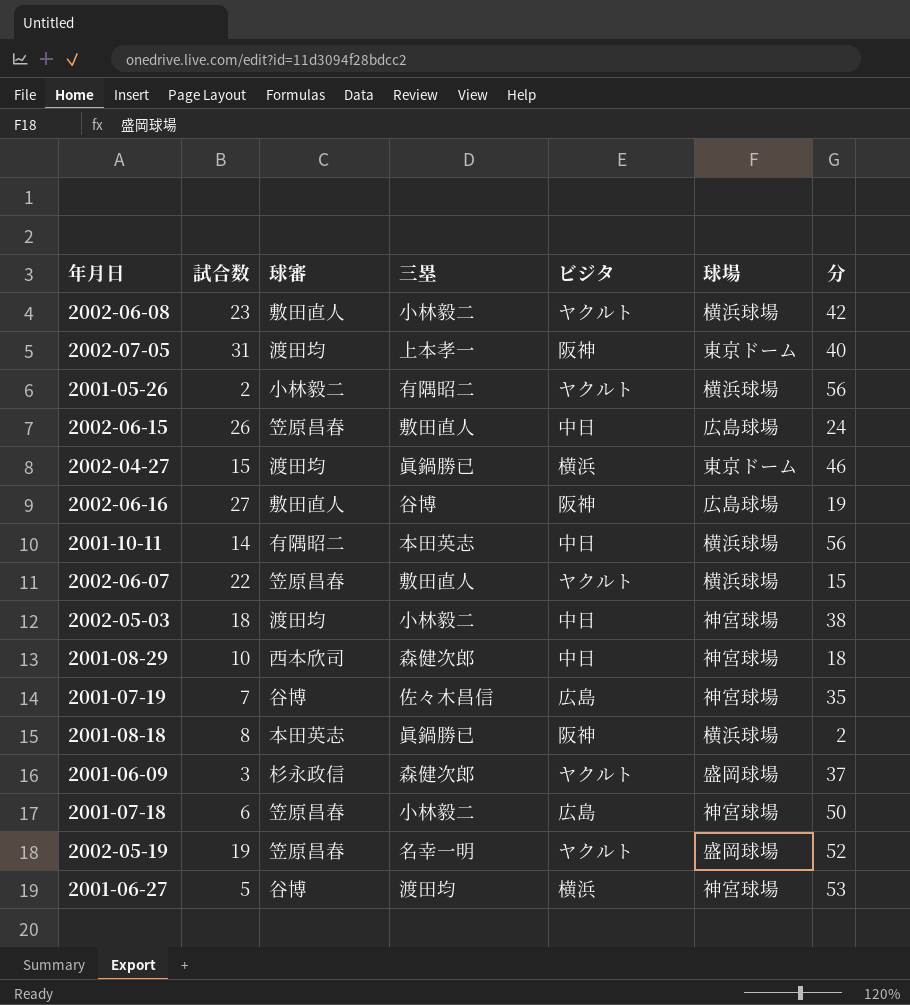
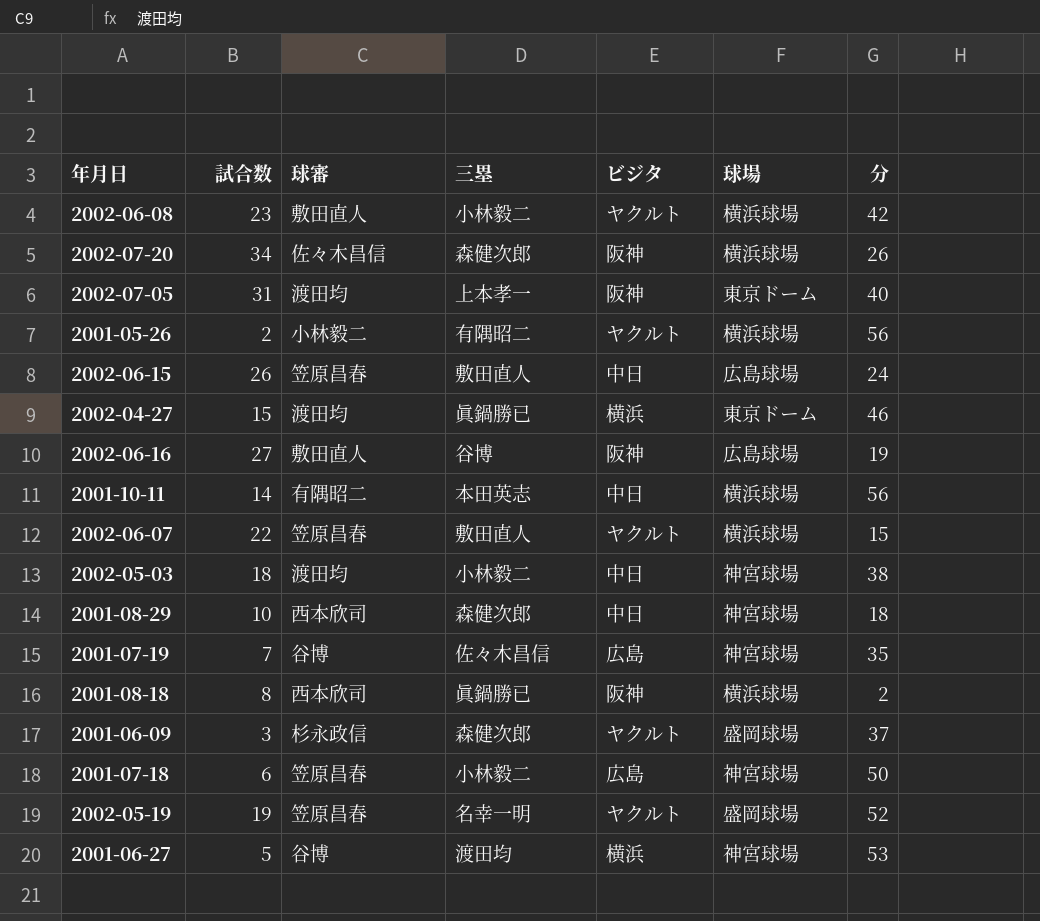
row 2002-07-20: none -> 34 | 佐々木昌信 | 森健次郎 | 阪神 | 横浜球場 | 26
2001-08-18 | 球審: 本田英志 -> 西本欣司

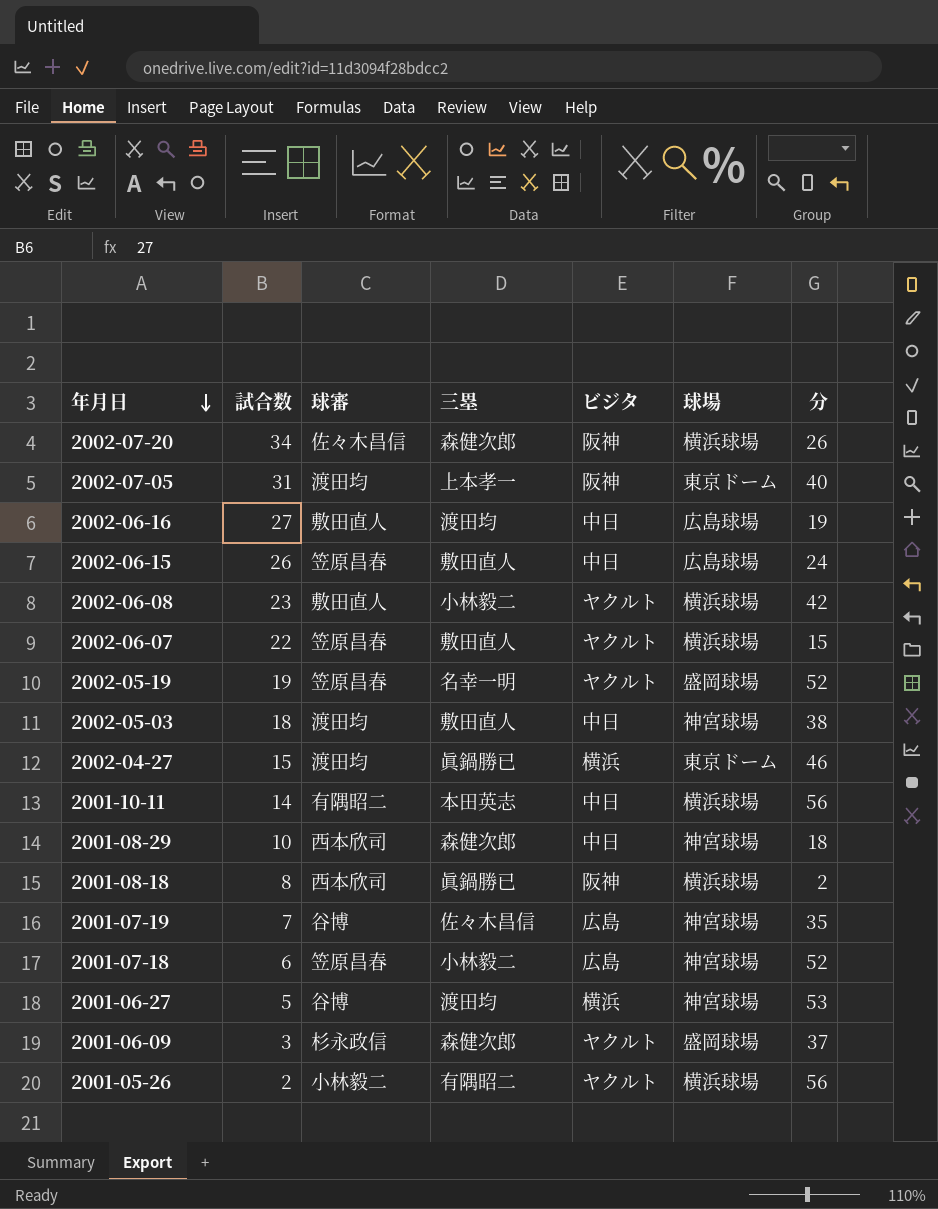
row order: none -> 年月日 descending
2002-06-16 | 三塁: 谷博 -> 渡田均
2002-06-16 | ビジタ: 阪神 -> 中日
2002-05-03 | 三塁: 小林毅二 -> 敷田直人
2001-07-18 | 分: 50 -> 52

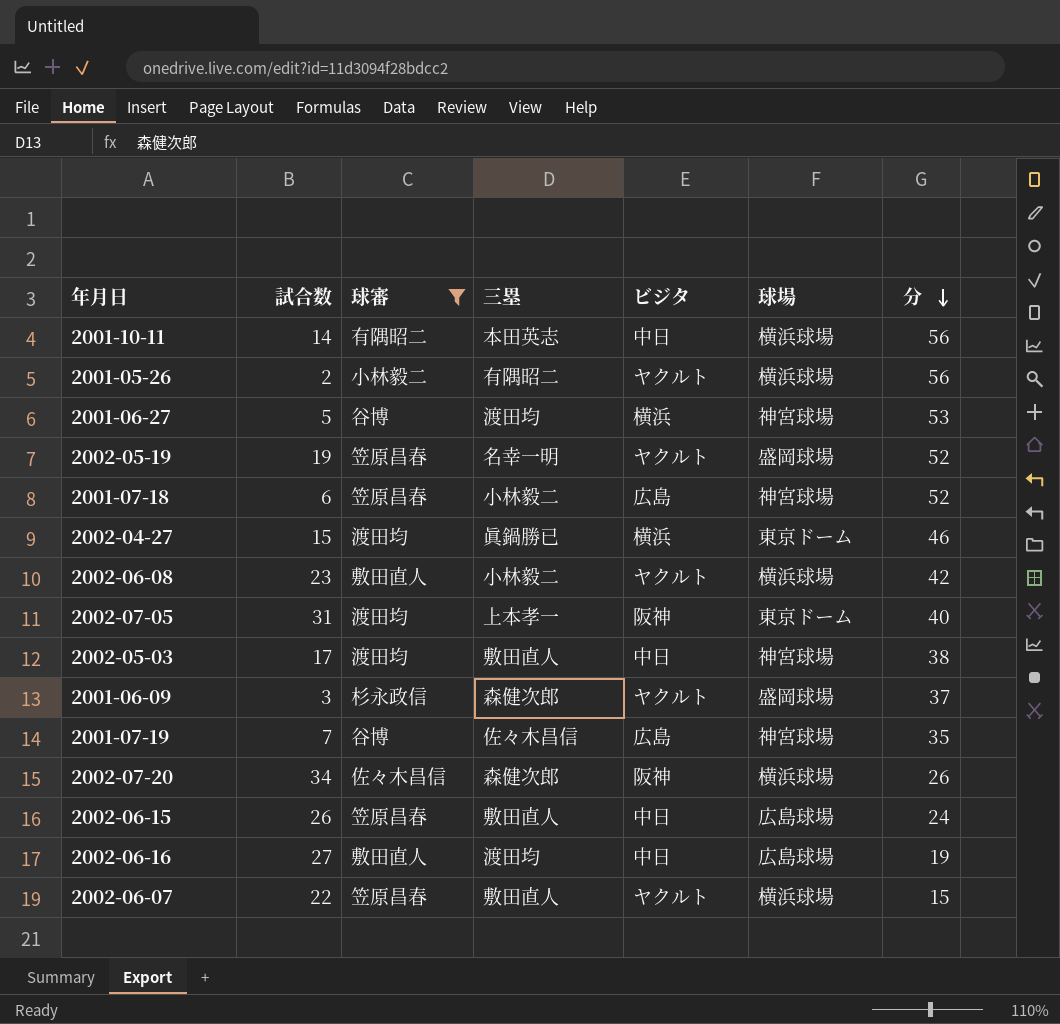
filter: none -> 球審 != 西本欣司
row order: 年月日 descending -> 分 descending
2002-05-03 | 試合数: 18 -> 17

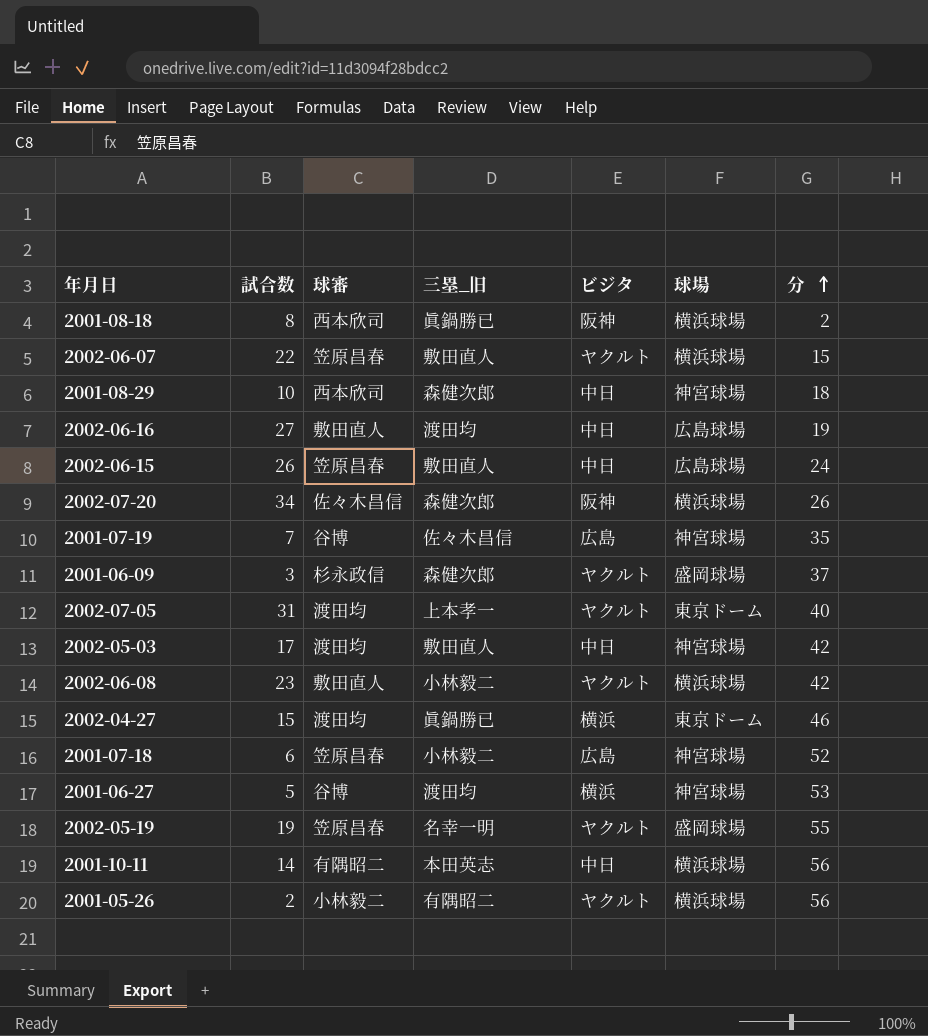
filter: 球審 != 西本欣司 -> none
row order: 分 descending -> 分 ascending
column name: 三塁 -> 三塁_旧
2002-07-05 | ビジタ: 阪神 -> ヤクルト
2002-05-03 | 分: 38 -> 42
2002-05-19 | 分: 52 -> 55

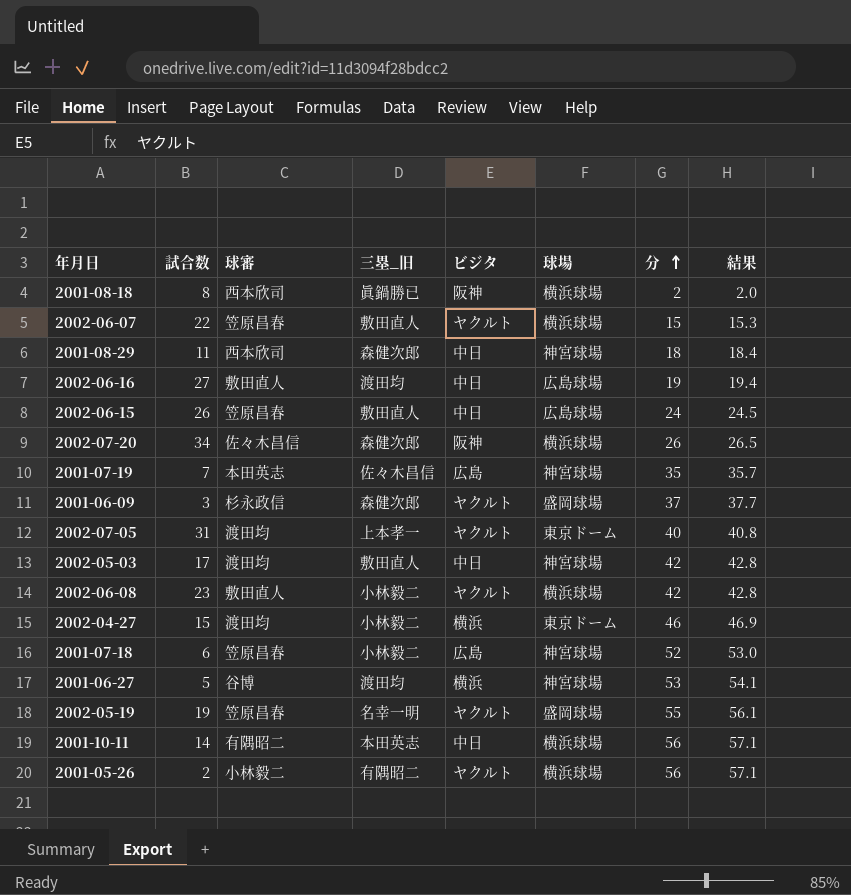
column 結果 | formula: none -> [分] * 1.02
2001-08-29 | 試合数: 10 -> 11
2001-07-19 | 球審: 谷博 -> 本田英志
2002-04-27 | 三塁_旧: 眞鍋勝已 -> 小林毅二

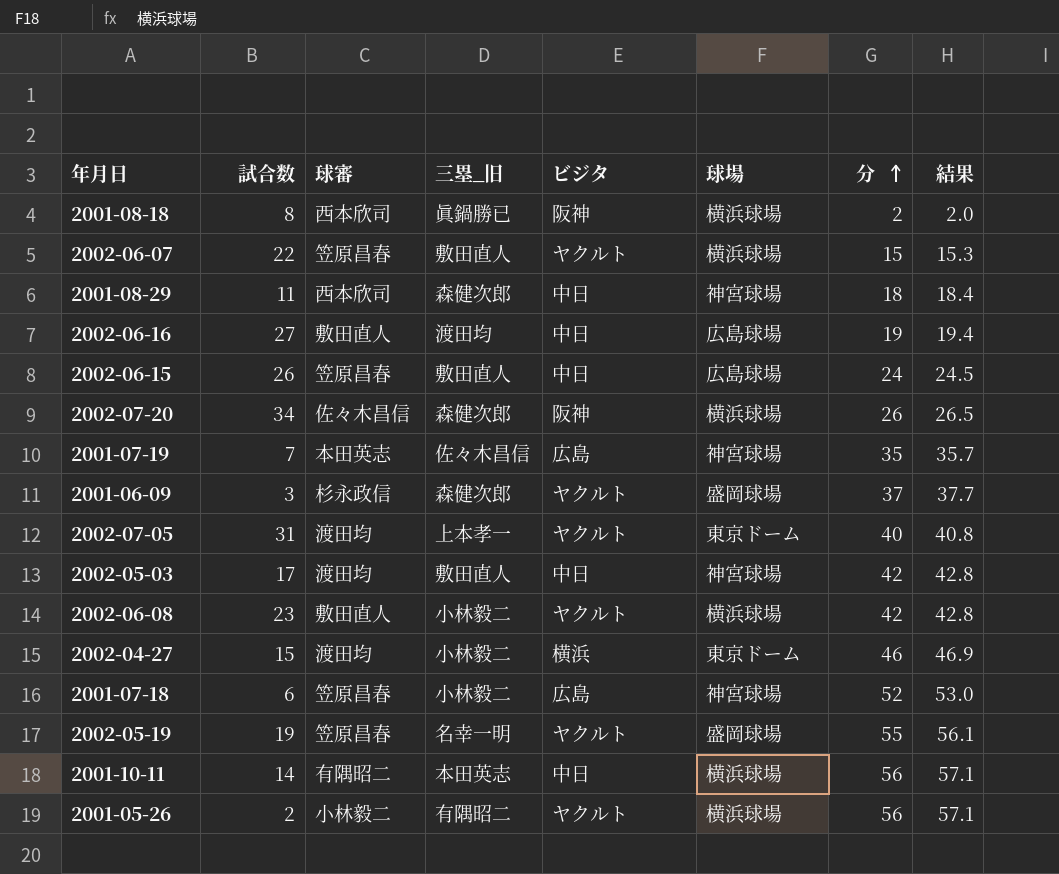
row 2001-06-27: 5 | 谷博 | 渡田均 | 横浜 | 神宮球場 | 53 | 54.1 -> none

